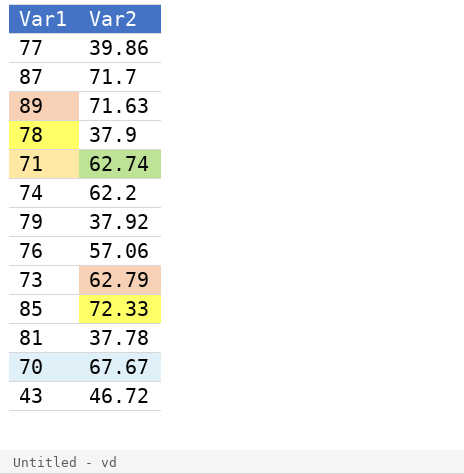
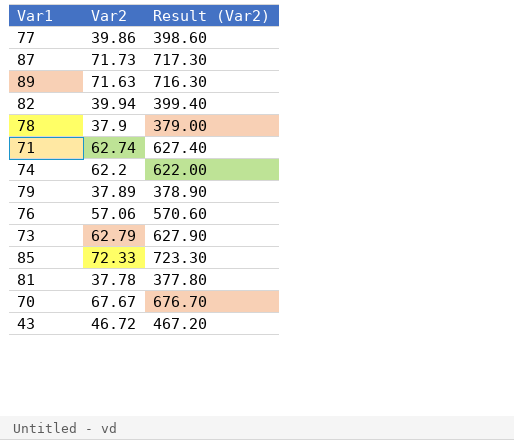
column Result (Var2) | formula: none -> [Var2] * 10
87 | Var2: 71.7 -> 71.73
row 82: none -> 39.94 | 399.40
79 | Var2: 37.92 -> 37.89

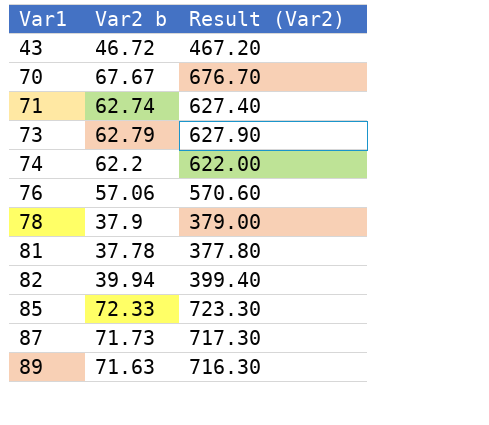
row order: none -> Var1 ascending
column name: Var2 -> Var2 b
row 77: 39.86 | 398.60 -> none
row 79: 37.89 | 378.90 -> none

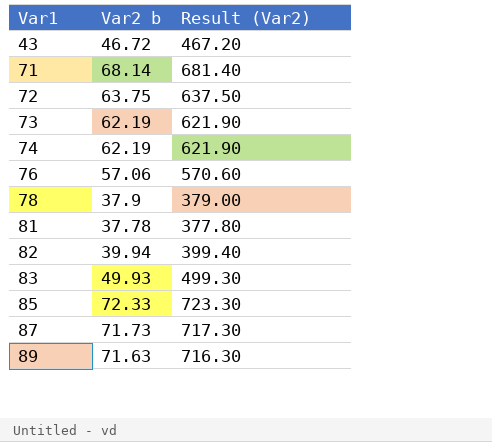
row 70: 67.67 | 676.70 -> none
71 | Var2 b: 62.74 -> 68.14
71 | Result (Var2): 627.40 -> 681.40
row 72: none -> 63.75 | 637.50
73 | Var2 b: 62.79 -> 62.19
73 | Result (Var2): 627.90 -> 621.90
74 | Var2 b: 62.2 -> 62.19
74 | Result (Var2): 622.00 -> 621.90
row 83: none -> 49.93 | 499.30

